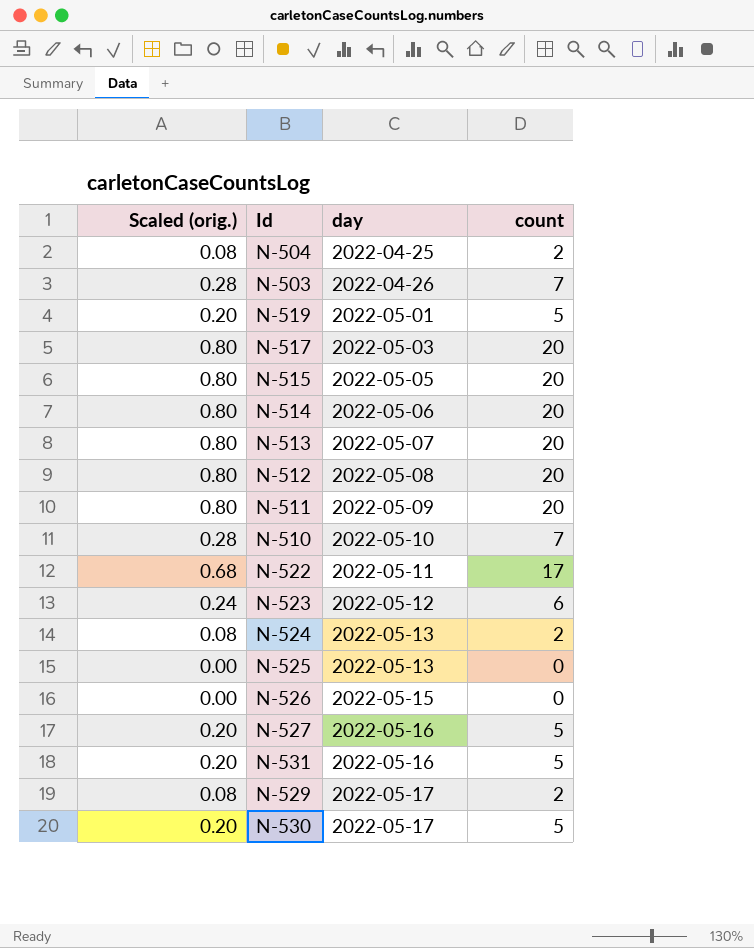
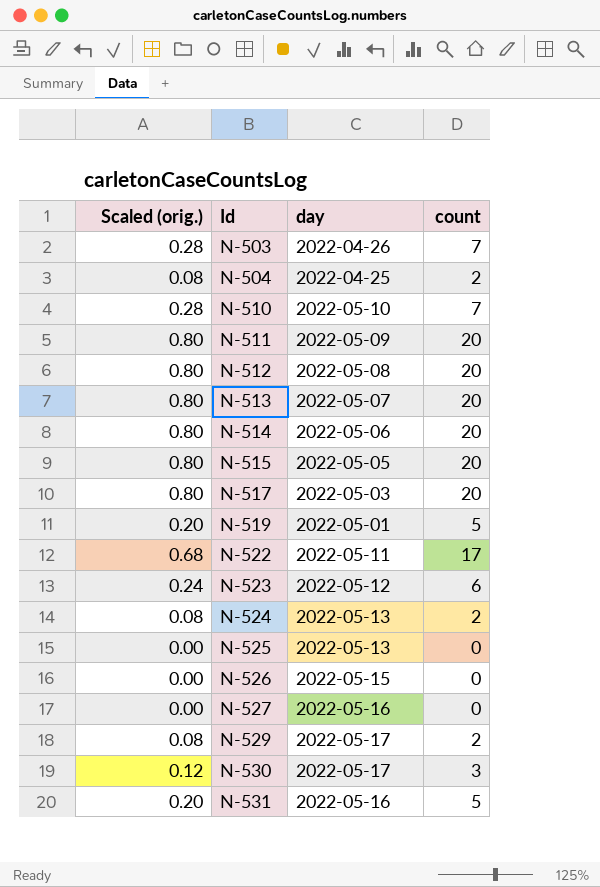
row order: day ascending -> Id ascending
N-527 | Scaled (orig.): 0.20 -> 0.00
N-527 | count: 5 -> 0
N-530 | Scaled (orig.): 0.20 -> 0.12
N-530 | count: 5 -> 3

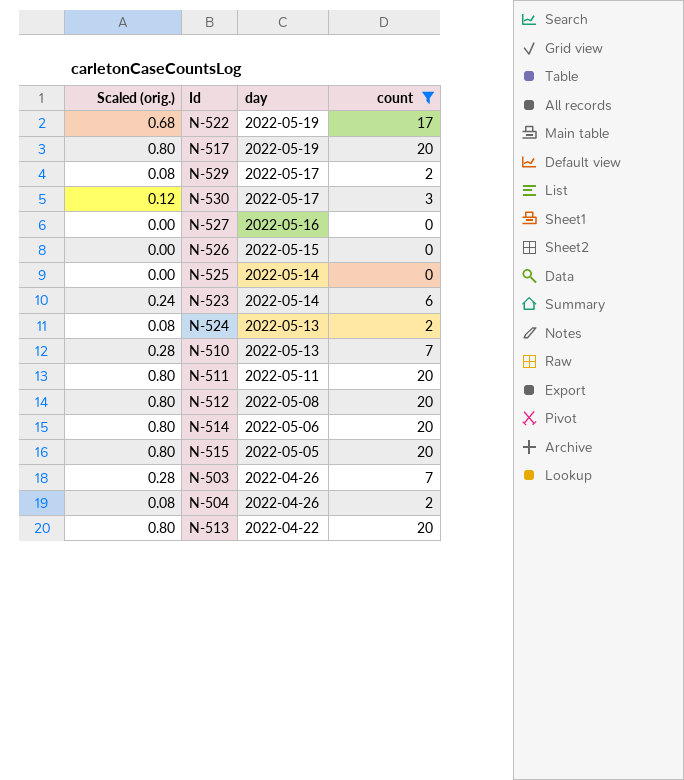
filter: none -> count != 5
row order: Id ascending -> day descending
N-522 | day: 2022-05-11 -> 2022-05-19
N-517 | day: 2022-05-03 -> 2022-05-19
N-525 | day: 2022-05-13 -> 2022-05-14
N-523 | day: 2022-05-12 -> 2022-05-14
N-510 | day: 2022-05-10 -> 2022-05-13
N-511 | day: 2022-05-09 -> 2022-05-11
N-504 | day: 2022-04-25 -> 2022-04-26
N-513 | day: 2022-05-07 -> 2022-04-22

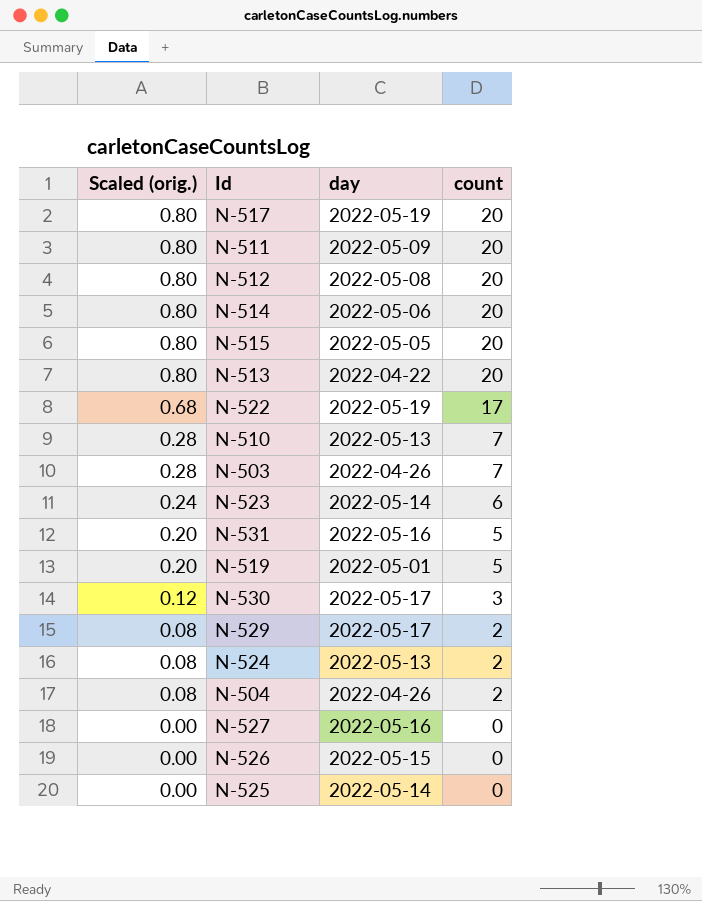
filter: count != 5 -> none
row order: day descending -> Scaled (orig.) descending
N-511 | day: 2022-05-11 -> 2022-05-09

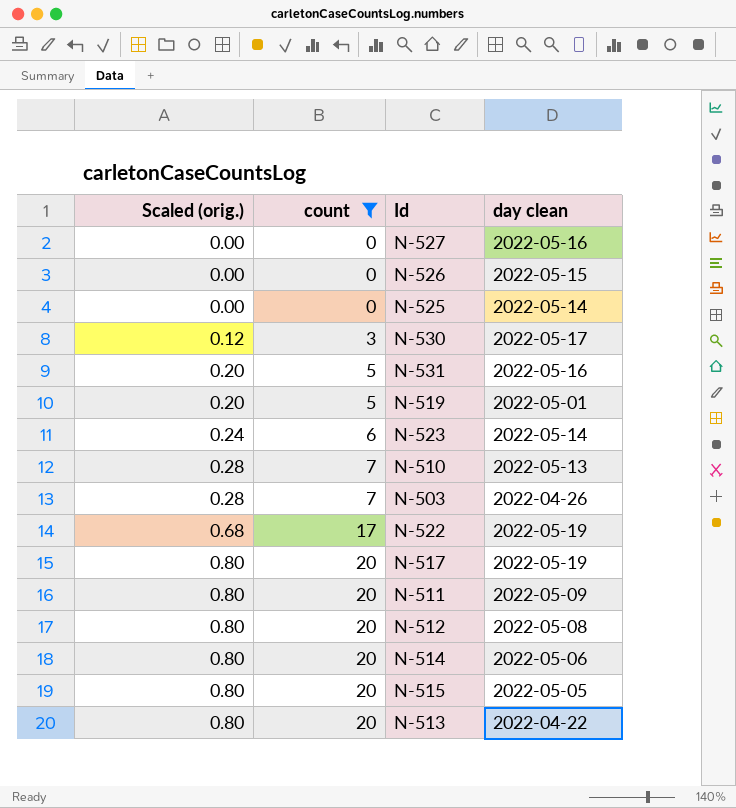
filter: none -> count != 2
row order: Scaled (orig.) descending -> Scaled (orig.) ascending
column count | position: 4 -> 2
column name: day -> day clean

